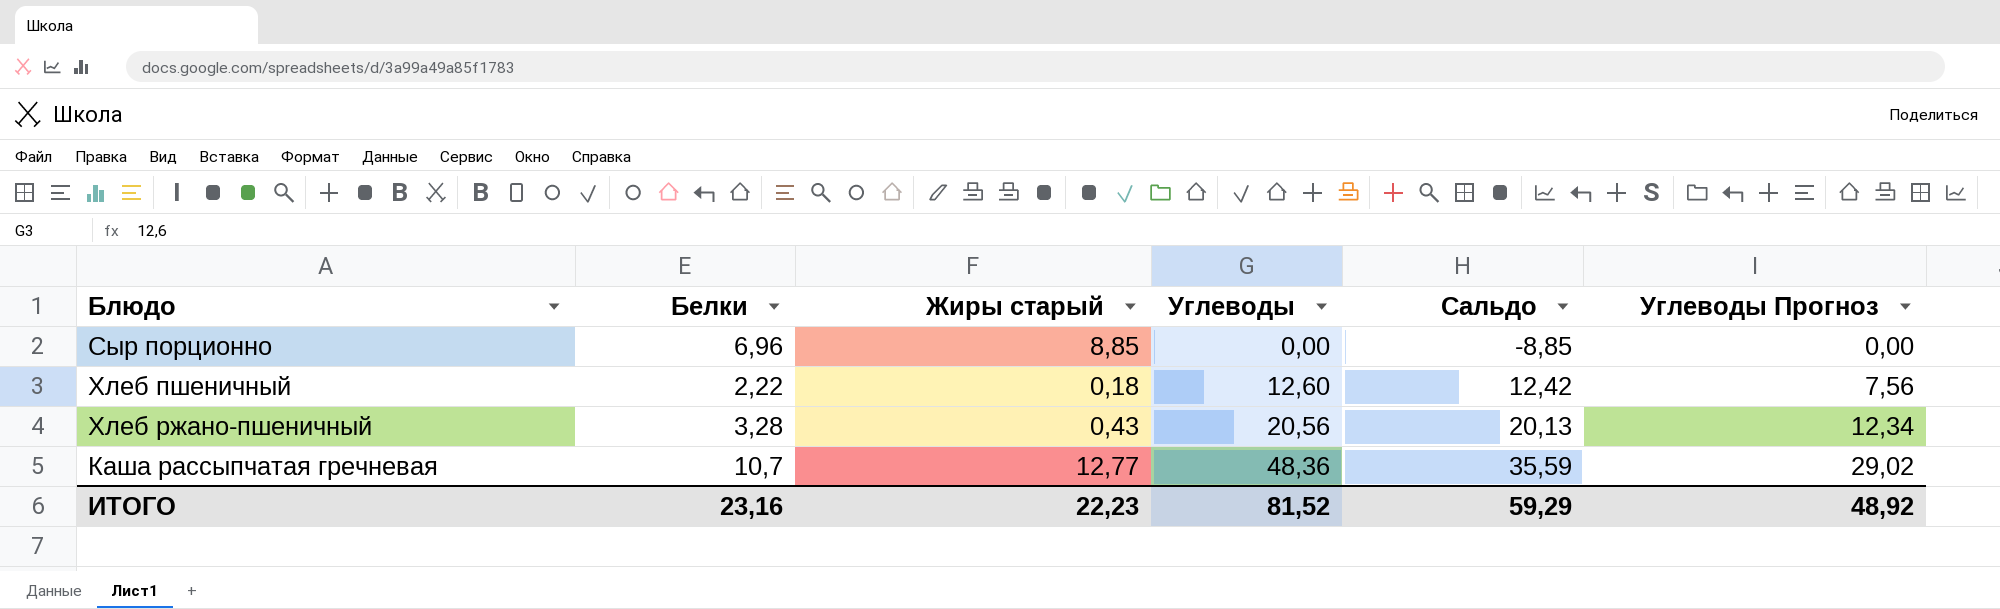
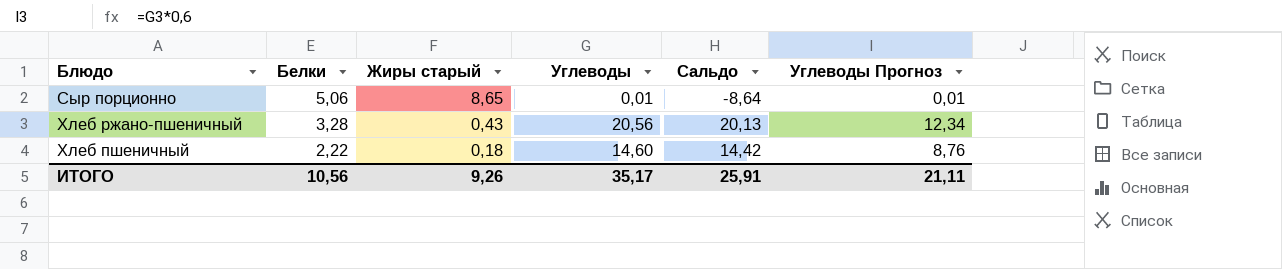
row order: Углеводы ascending -> Белки descending
row Каша рассыпчатая гречневая: 10,7 | 12,77 | 48,36 | 35,59 | 29,02 -> none
Сыр порционно | Белки: 6,96 -> 5,06
Сыр порционно | Жиры старый: 8,85 -> 8,65
Сыр порционно | Углеводы: 0,00 -> 0,01
Сыр порционно | Сальдо: -8,85 -> -8,64
Сыр порционно | Углеводы Прогноз: 0,00 -> 0,01
Хлеб пшеничный | Углеводы: 12,60 -> 14,60
Хлеб пшеничный | Сальдо: 12,42 -> 14,42
Хлеб пшеничный | Углеводы Прогноз: 7,56 -> 8,76
ИТОГО | Белки: 23,16 -> 10,56
ИТОГО | Жиры старый: 22,23 -> 9,26
ИТОГО | Углеводы: 81,52 -> 35,17
ИТОГО | Сальдо: 59,29 -> 25,91
ИТОГО | Углеводы Прогноз: 48,92 -> 21,11

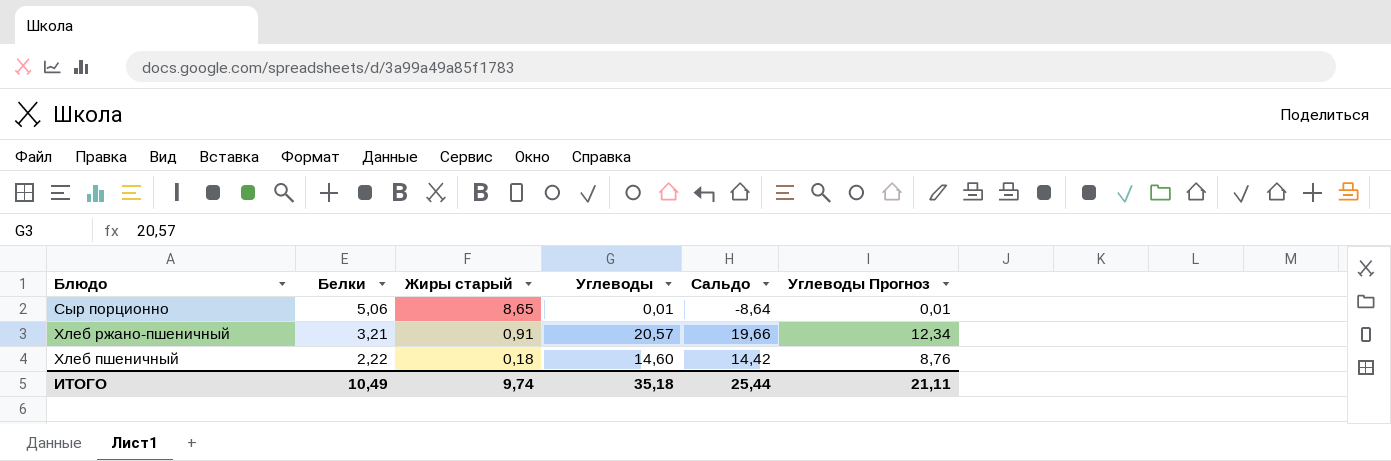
Хлеб ржано-пшеничный | Белки: 3,28 -> 3,21
Хлеб ржано-пшеничный | Жиры старый: 0,43 -> 0,91
Хлеб ржано-пшеничный | Углеводы: 20,56 -> 20,57
Хлеб ржано-пшеничный | Сальдо: 20,13 -> 19,66
ИТОГО | Белки: 10,56 -> 10,49
ИТОГО | Жиры старый: 9,26 -> 9,74
ИТОГО | Углеводы: 35,17 -> 35,18
ИТОГО | Сальдо: 25,91 -> 25,44

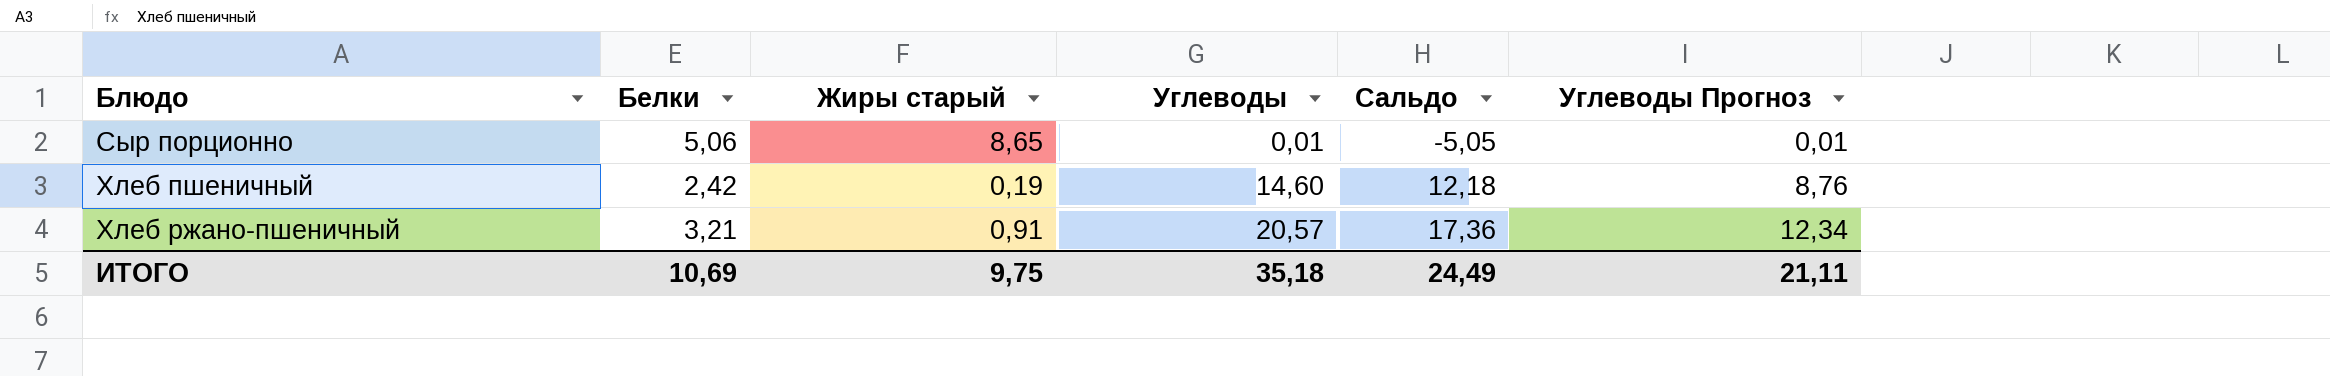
row order: Белки descending -> Блюдо ascending
column Сальдо | formula: [Углеводы] - [Жиры старый] -> [Углеводы] - [Белки]
Хлеб пшеничный | Белки: 2,22 -> 2,42
Хлеб пшеничный | Жиры старый: 0,18 -> 0,19
ИТОГО | Белки: 10,49 -> 10,69
ИТОГО | Жиры старый: 9,74 -> 9,75
ИТОГО | Сальдо: 25,44 -> 24,49

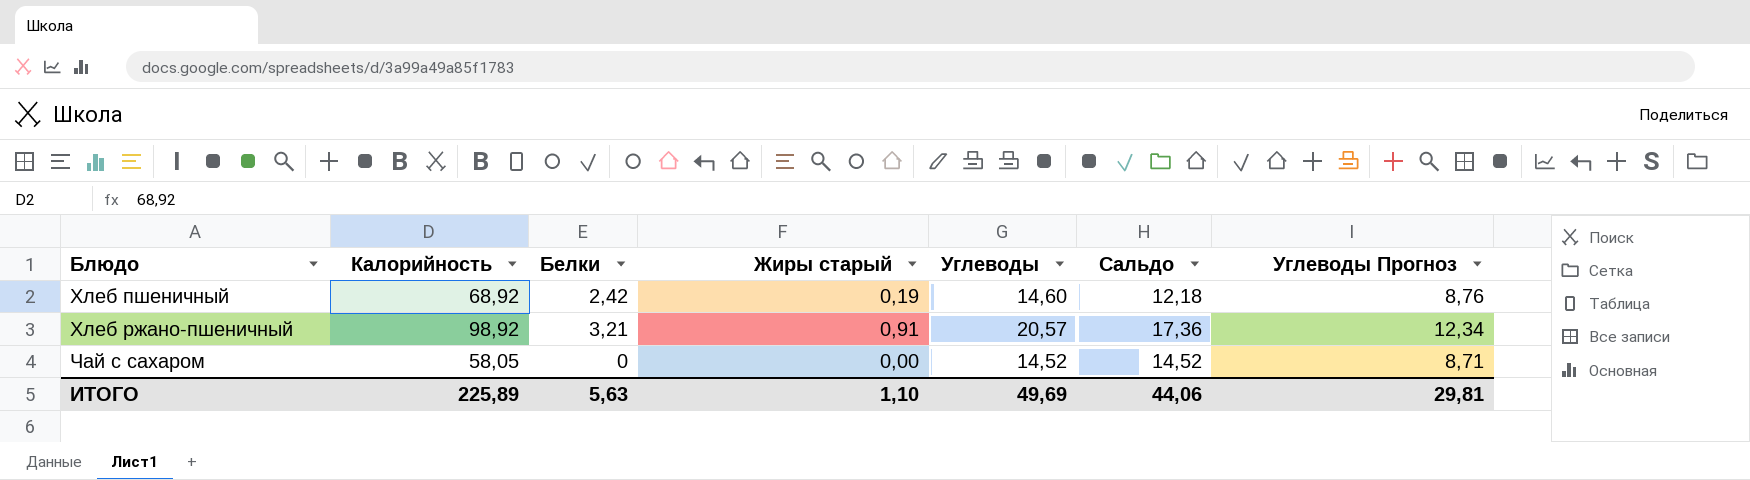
column Калорийность | position: none -> 2
row Сыр порционно: 5,06 | 8,65 | 0,01 | -5,05 | 0,01 -> none
row Чай с сахаром: none -> 58,05 | 0 | 0,00 | 14,52 | 14,52 | 8,71
ИТОГО | Белки: 10,69 -> 5,63
ИТОГО | Жиры старый: 9,75 -> 1,10
ИТОГО | Углеводы: 35,18 -> 49,69
ИТОГО | Сальдо: 24,49 -> 44,06
ИТОГО | Углеводы Прогноз: 21,11 -> 29,81

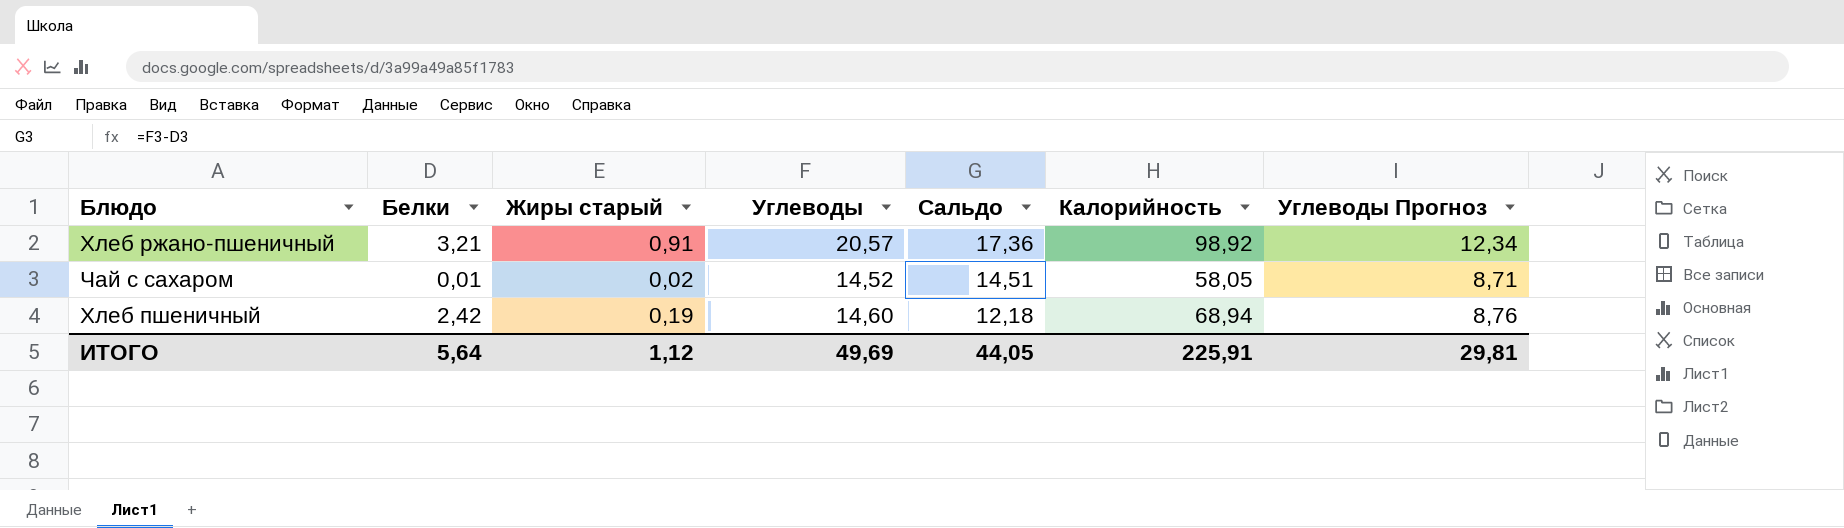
row order: Блюдо ascending -> Сальдо descending
column Калорийность | position: 2 -> 6
Чай с сахаром | Белки: 0 -> 0,01
Чай с сахаром | Жиры старый: 0,00 -> 0,02
Чай с сахаром | Сальдо: 14,52 -> 14,51
Хлеб пшеничный | Калорийность: 68,92 -> 68,94
ИТОГО | Белки: 5,63 -> 5,64
ИТОГО | Жиры старый: 1,10 -> 1,12
ИТОГО | Сальдо: 44,06 -> 44,05
ИТОГО | Калорийность: 225,89 -> 225,91

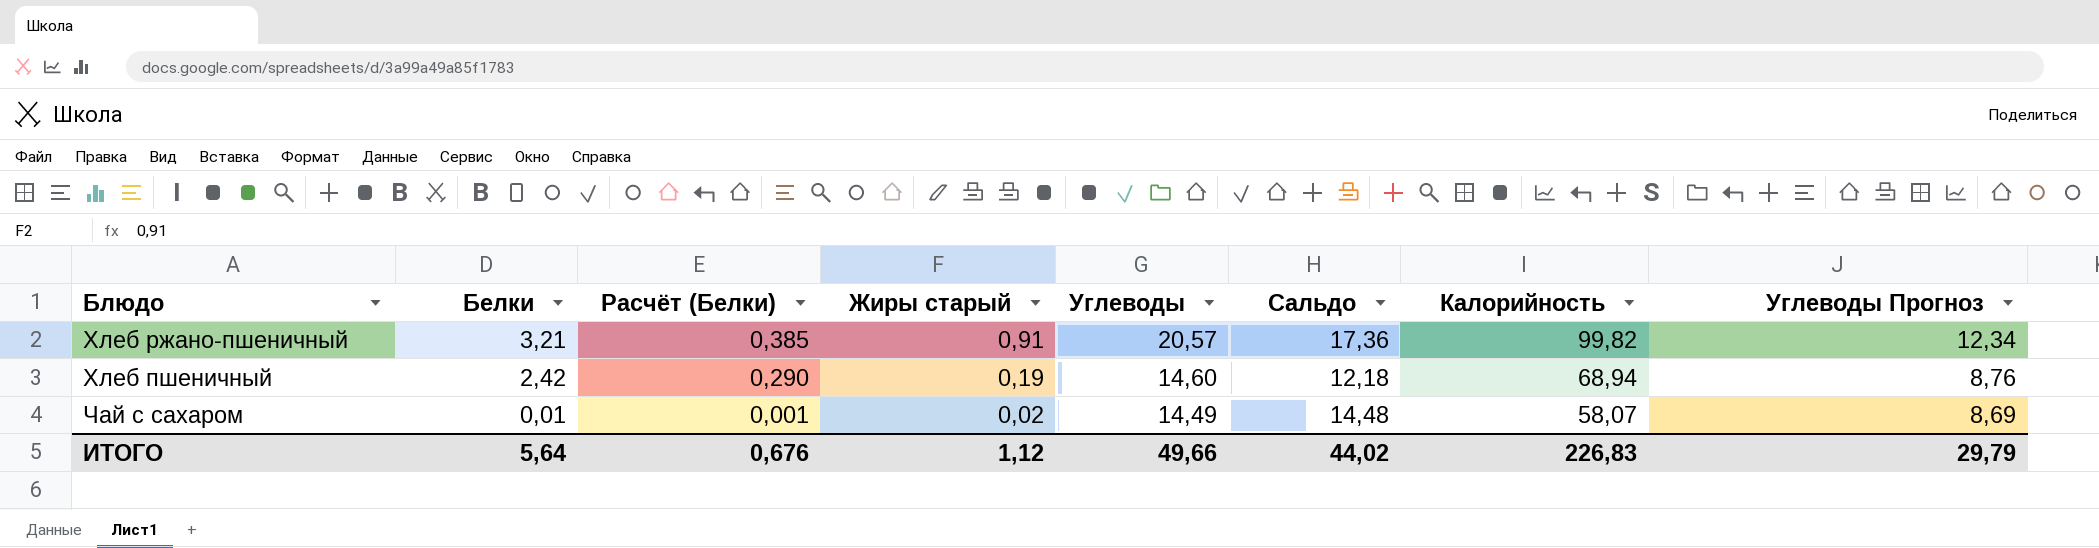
row order: Сальдо descending -> Белки descending
column Расчёт (Белки) | formula: none -> [Белки] * 0,12
Хлеб ржано-пшеничный | Калорийность: 98,92 -> 99,82
Чай с сахаром | Углеводы: 14,52 -> 14,49
Чай с сахаром | Сальдо: 14,51 -> 14,48
Чай с сахаром | Калорийность: 58,05 -> 58,07
Чай с сахаром | Углеводы Прогноз: 8,71 -> 8,69
ИТОГО | Углеводы: 49,69 -> 49,66
ИТОГО | Сальдо: 44,05 -> 44,02
ИТОГО | Калорийность: 225,91 -> 226,83
ИТОГО | Углеводы Прогноз: 29,81 -> 29,79

